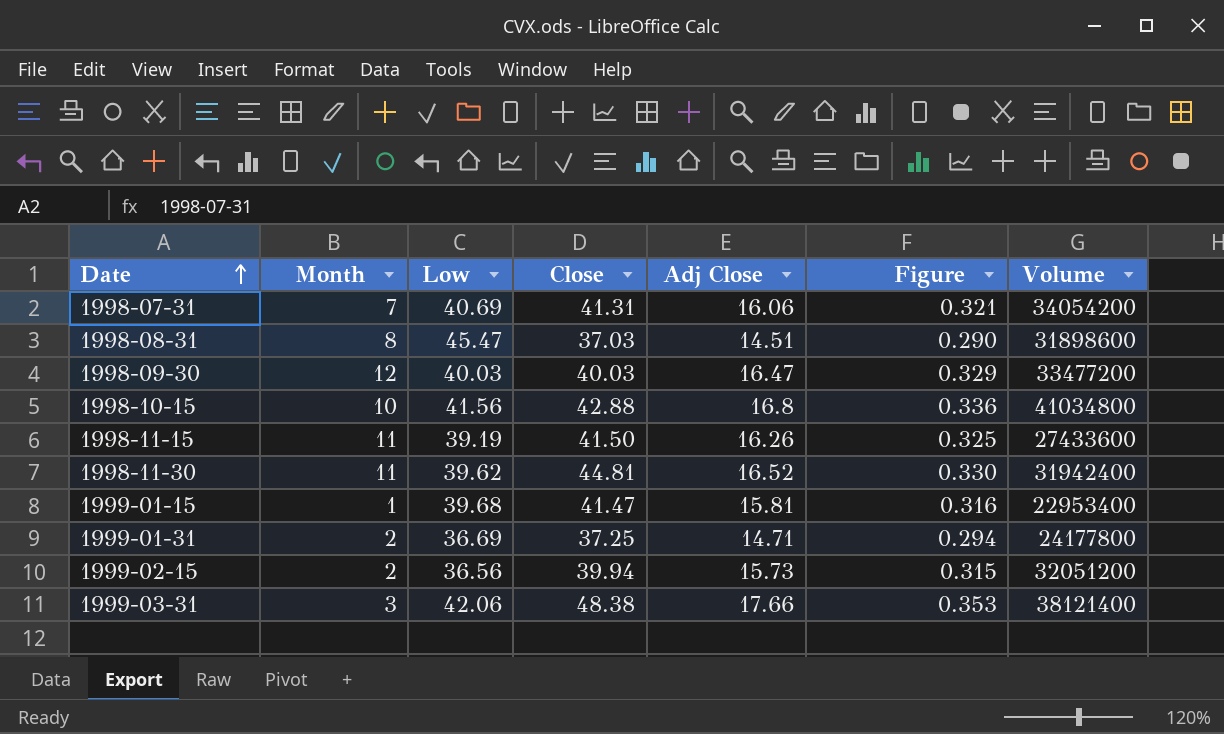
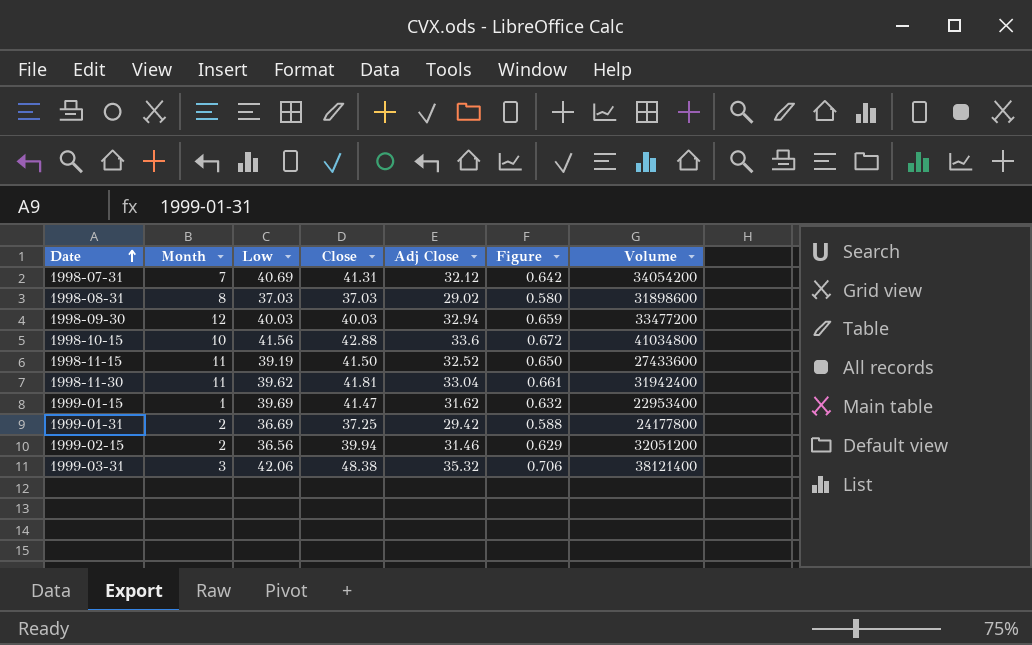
1998-07-31 | Adj Close: 16.06 -> 32.12
1998-07-31 | Figure: 0.321 -> 0.642
1998-08-31 | Low: 45.47 -> 37.03
1998-08-31 | Adj Close: 14.51 -> 29.02
1998-08-31 | Figure: 0.290 -> 0.580
1998-09-30 | Adj Close: 16.47 -> 32.94
1998-09-30 | Figure: 0.329 -> 0.659
1998-10-15 | Adj Close: 16.8 -> 33.6
1998-10-15 | Figure: 0.336 -> 0.672
1998-11-15 | Adj Close: 16.26 -> 32.52
1998-11-15 | Figure: 0.325 -> 0.650
1998-11-30 | Close: 44.81 -> 41.81
1998-11-30 | Adj Close: 16.52 -> 33.04
1998-11-30 | Figure: 0.330 -> 0.661
1999-01-15 | Low: 39.68 -> 39.69
1999-01-15 | Adj Close: 15.81 -> 31.62
1999-01-15 | Figure: 0.316 -> 0.632
1999-01-31 | Adj Close: 14.71 -> 29.42
1999-01-31 | Figure: 0.294 -> 0.588
1999-02-15 | Adj Close: 15.73 -> 31.46
1999-02-15 | Figure: 0.315 -> 0.629
1999-03-31 | Adj Close: 17.66 -> 35.32
1999-03-31 | Figure: 0.353 -> 0.706

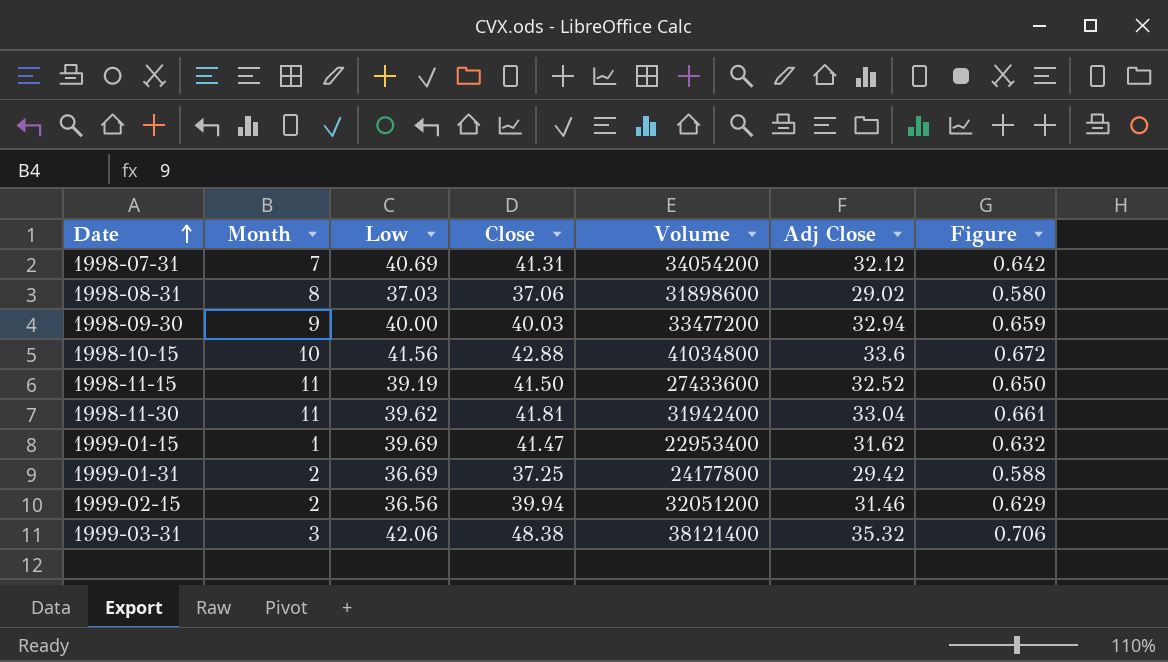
column Volume | position: 7 -> 5
1998-08-31 | Close: 37.03 -> 37.06
1998-09-30 | Month: 12 -> 9
1998-09-30 | Low: 40.03 -> 40.00

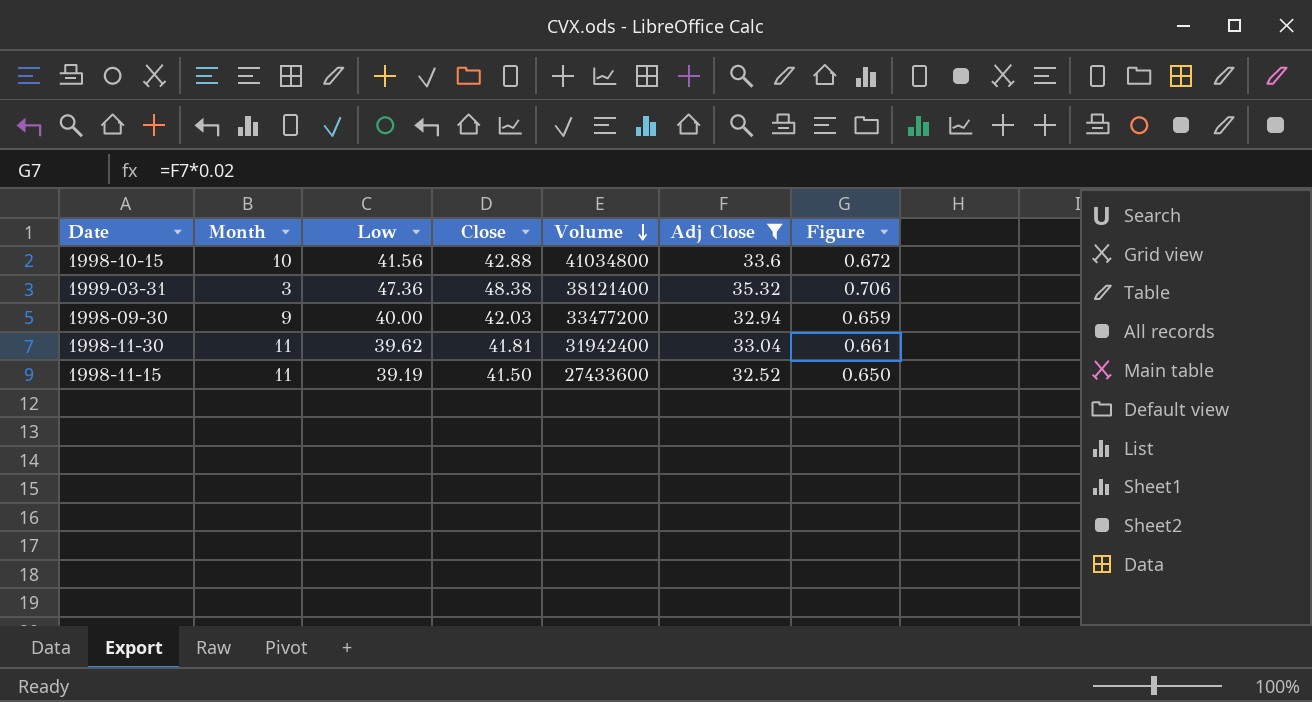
filter: none -> Adj Close >= 32.52
row order: Date ascending -> Volume descending
1999-03-31 | Low: 42.06 -> 47.36
1998-09-30 | Close: 40.03 -> 42.03

